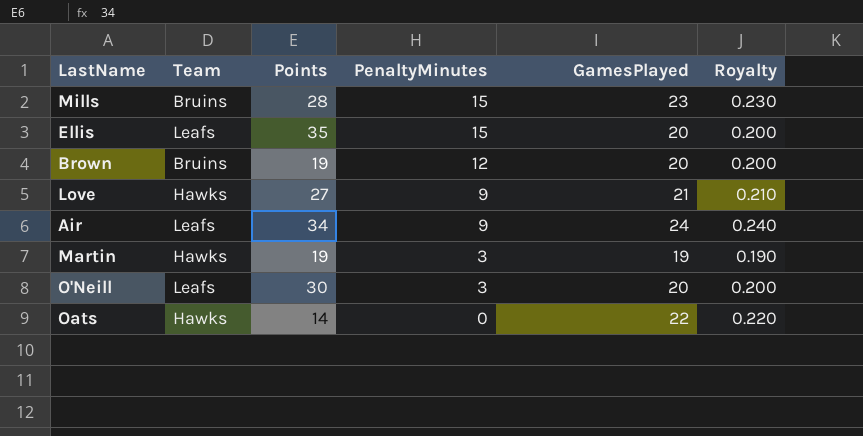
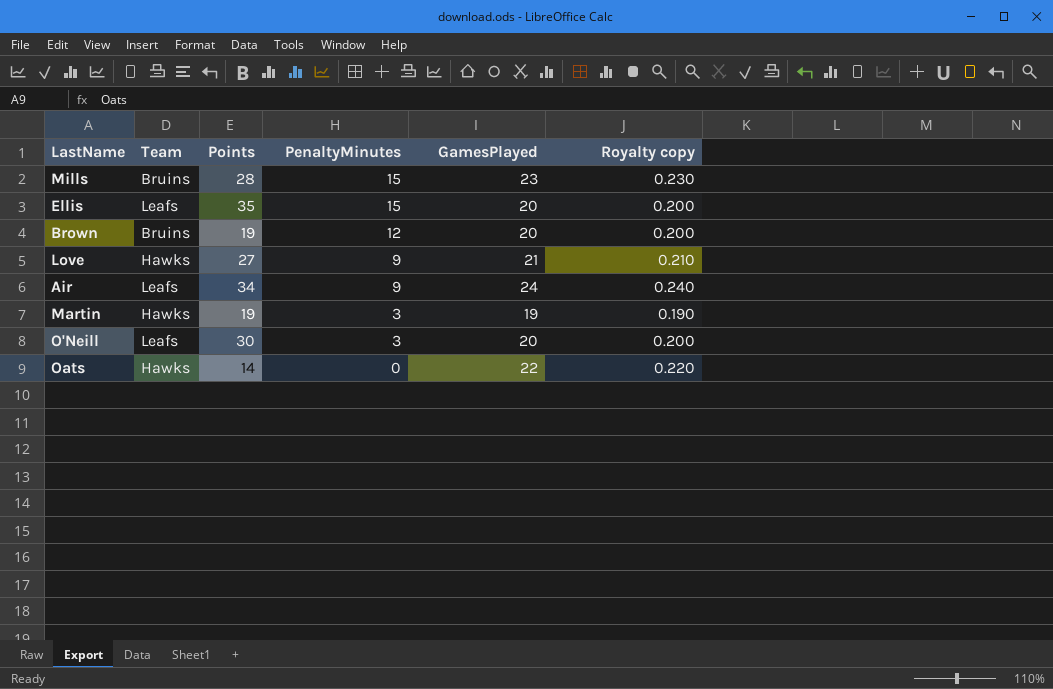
column name: Royalty -> Royalty copy

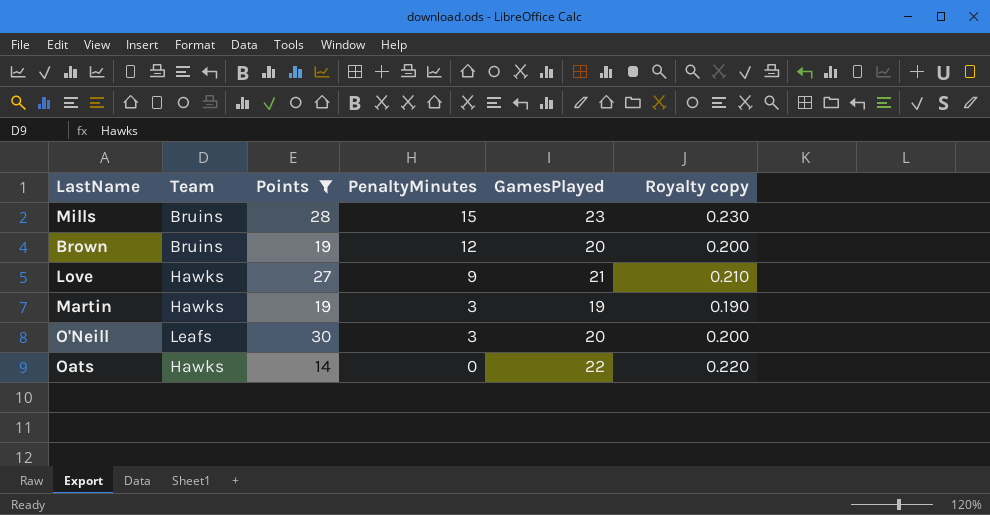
filter: none -> Points <= 30

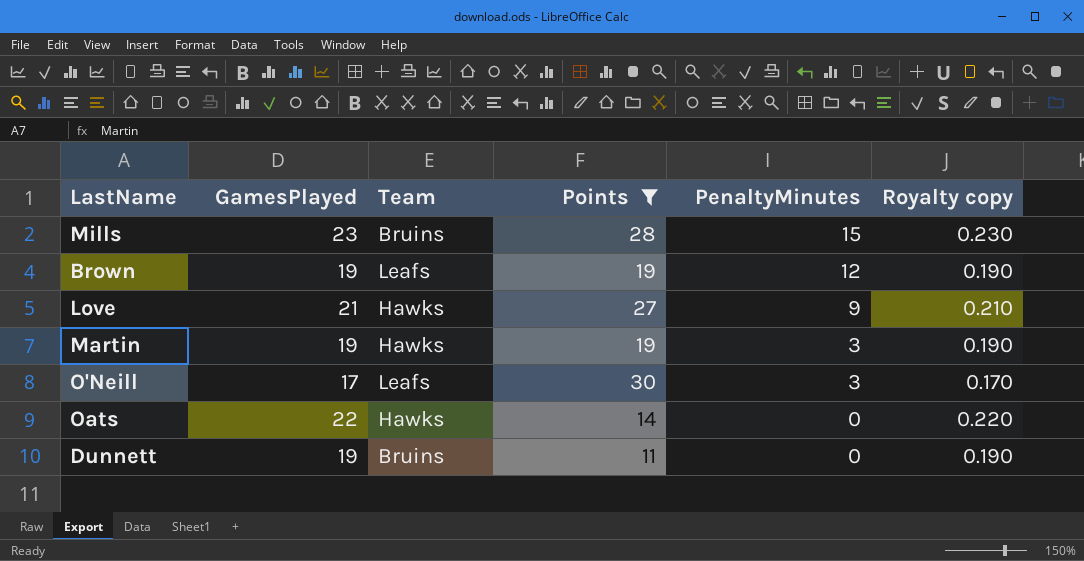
column GamesPlayed | position: 5 -> 2
Brown | GamesPlayed: 20 -> 19
Brown | Team: Bruins -> Leafs
Brown | Royalty copy: 0.200 -> 0.190
O'Neill | GamesPlayed: 20 -> 17
O'Neill | Royalty copy: 0.200 -> 0.170
row Dunnett: none -> 19 | Bruins | 11 | 0 | 0.190

